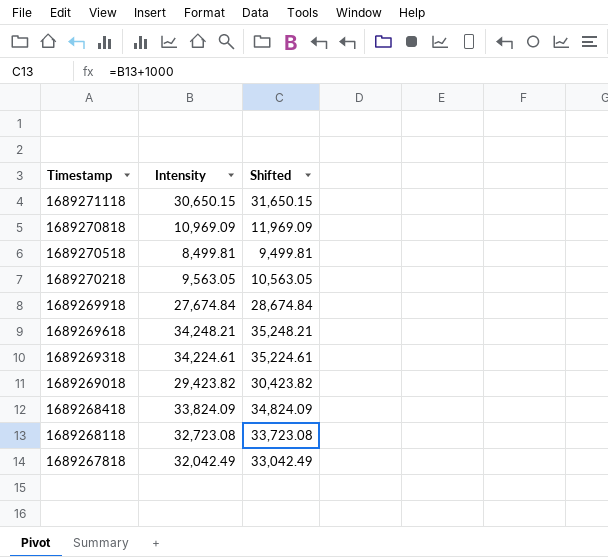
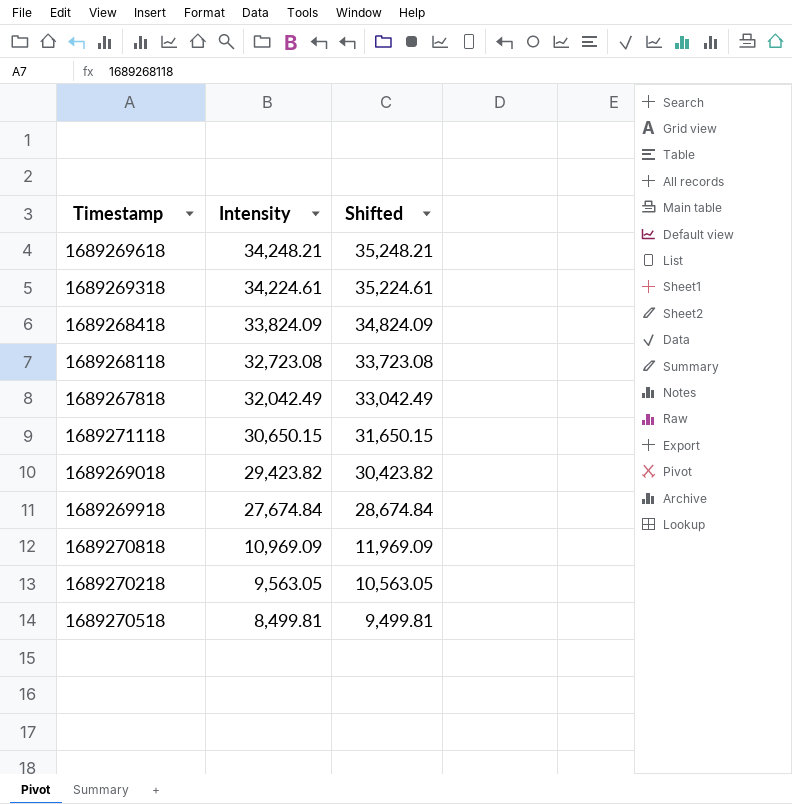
row order: Timestamp descending -> Intensity descending

